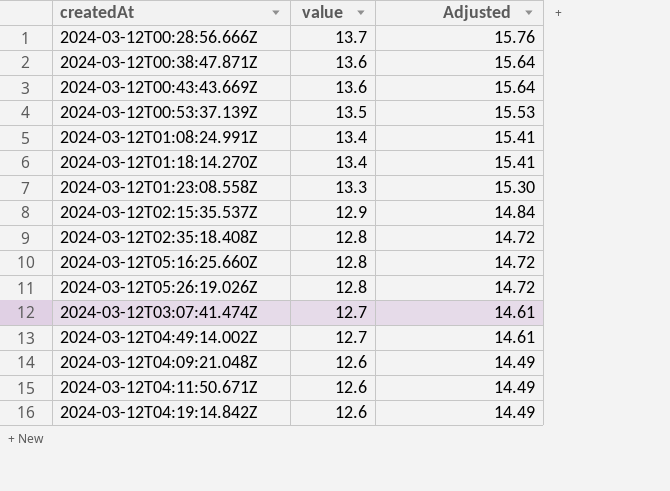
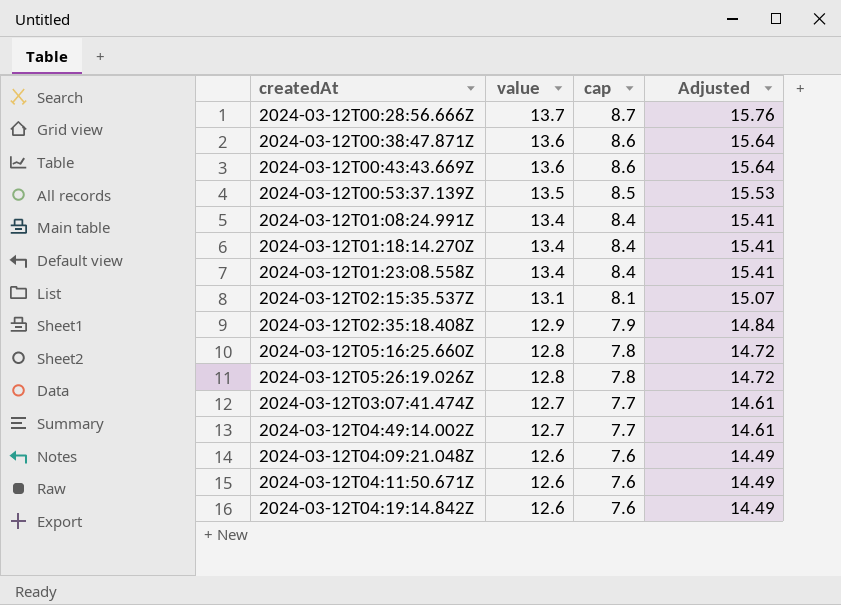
column cap | formula: none -> [value] - 5
2024-03-12T01:23:08.558Z | value: 13.3 -> 13.4
2024-03-12T01:23:08.558Z | Adjusted: 15.30 -> 15.41
2024-03-12T02:15:35.537Z | value: 12.9 -> 13.1
2024-03-12T02:15:35.537Z | Adjusted: 14.84 -> 15.07
2024-03-12T02:35:18.408Z | value: 12.8 -> 12.9
2024-03-12T02:35:18.408Z | Adjusted: 14.72 -> 14.84

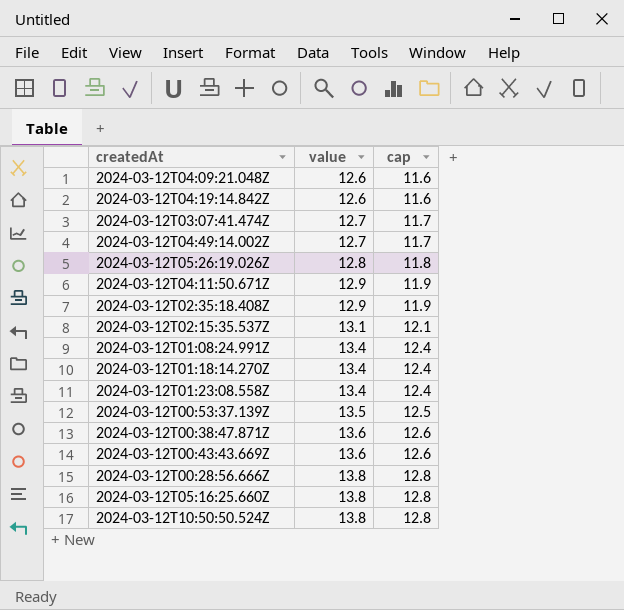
row order: value descending -> value ascending
column Adjusted | formula: [value] * 1.15 -> none
column cap | formula: [value] - 5 -> [value] - 1
2024-03-12T04:11:50.671Z | value: 12.6 -> 12.9
2024-03-12T00:28:56.666Z | value: 13.7 -> 13.8
2024-03-12T05:16:25.660Z | value: 12.8 -> 13.8
row 2024-03-12T10:50:50.524Z: none -> 13.8 | 12.8

